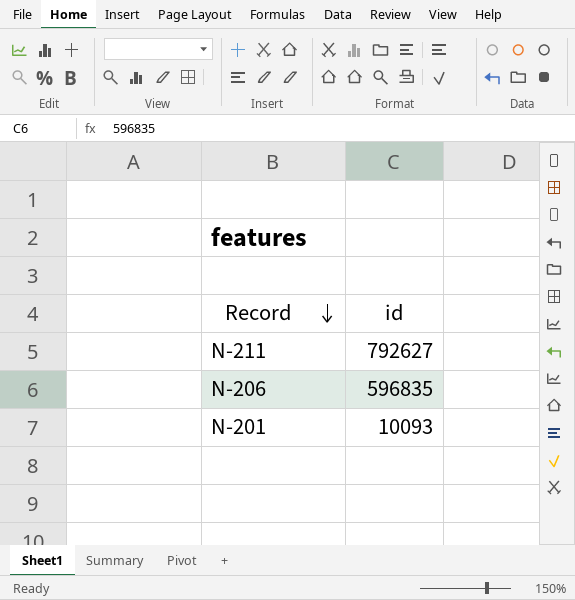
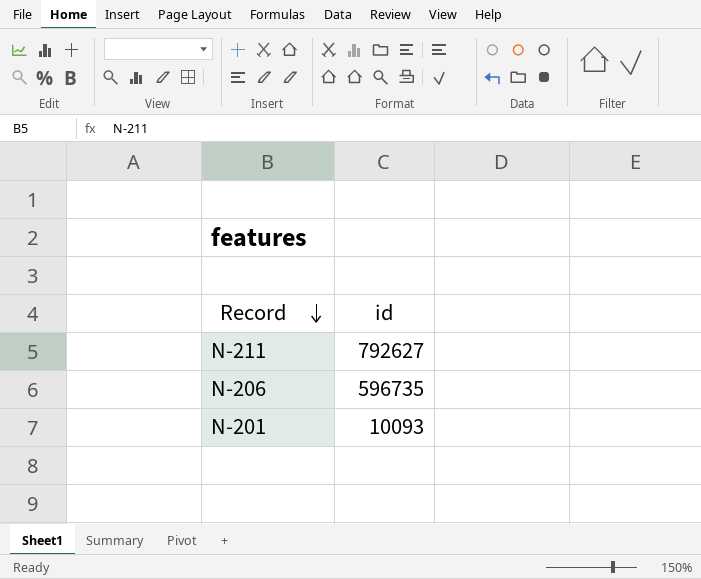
N-206 | id: 596835 -> 596735

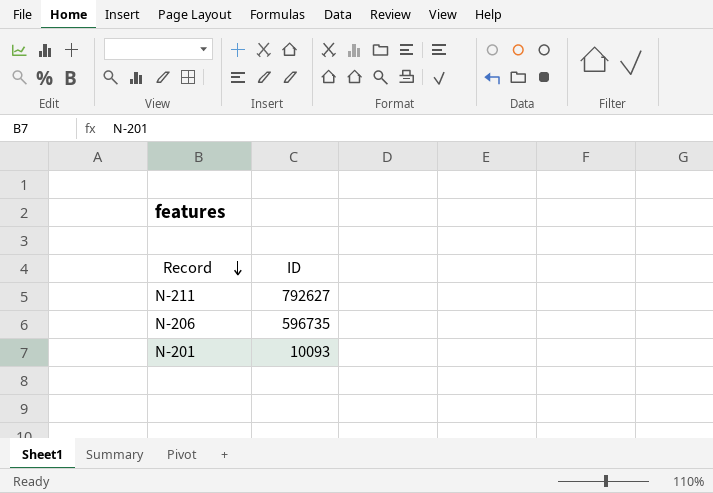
column name: id -> ID

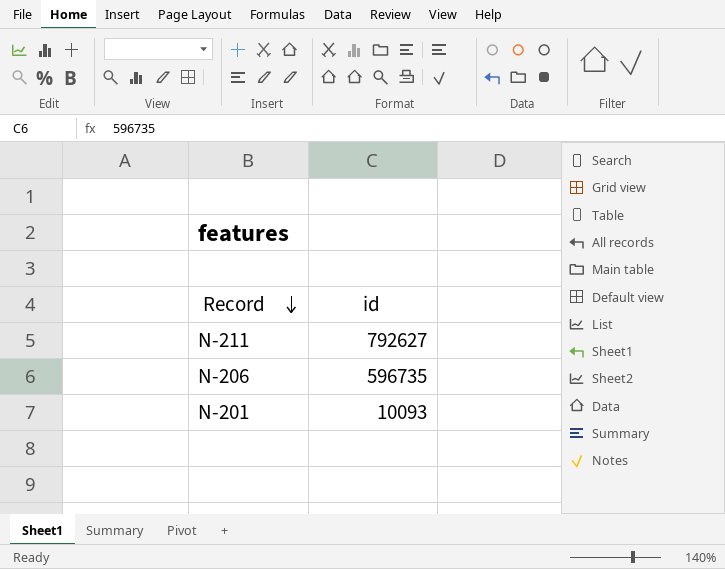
column name: ID -> id

